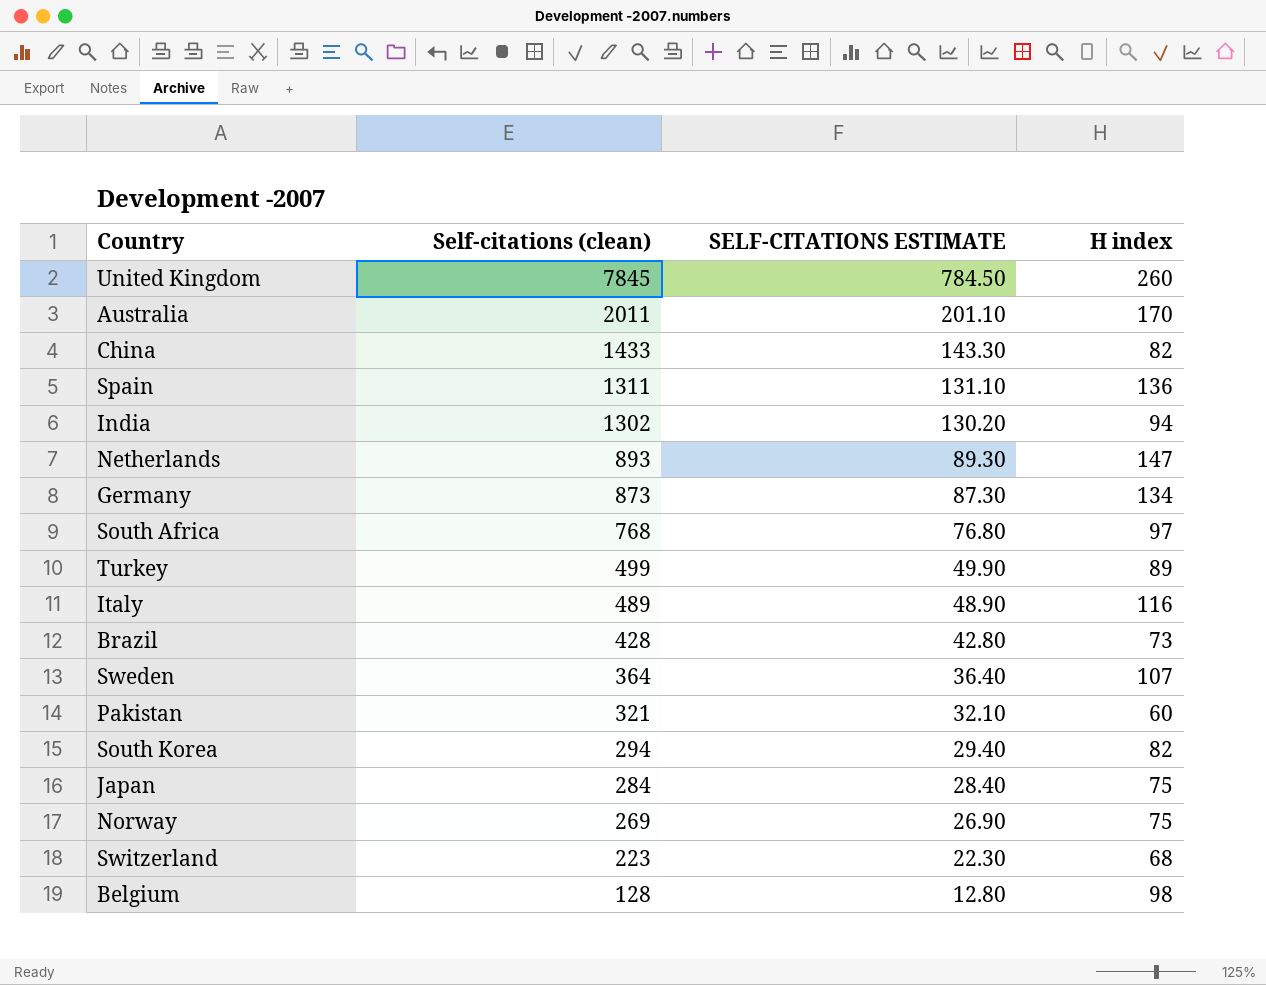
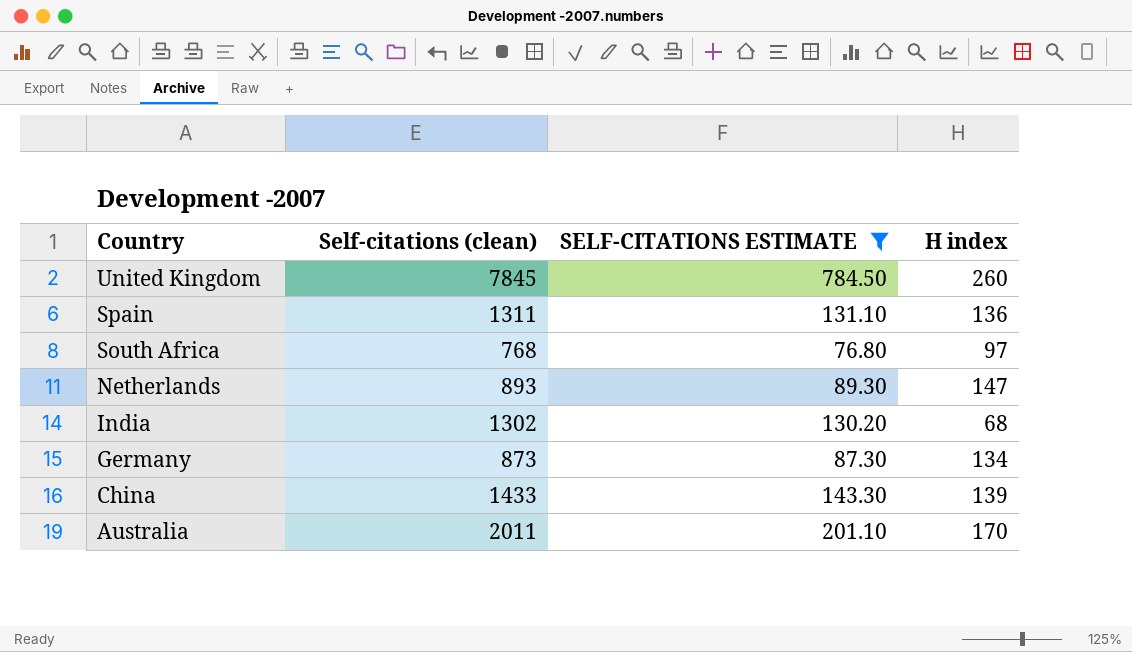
filter: none -> SELF-CITATIONS ESTIMATE >= 76.80
row order: Self-citations (clean) descending -> Country descending
India | H index: 94 -> 68
China | H index: 82 -> 139

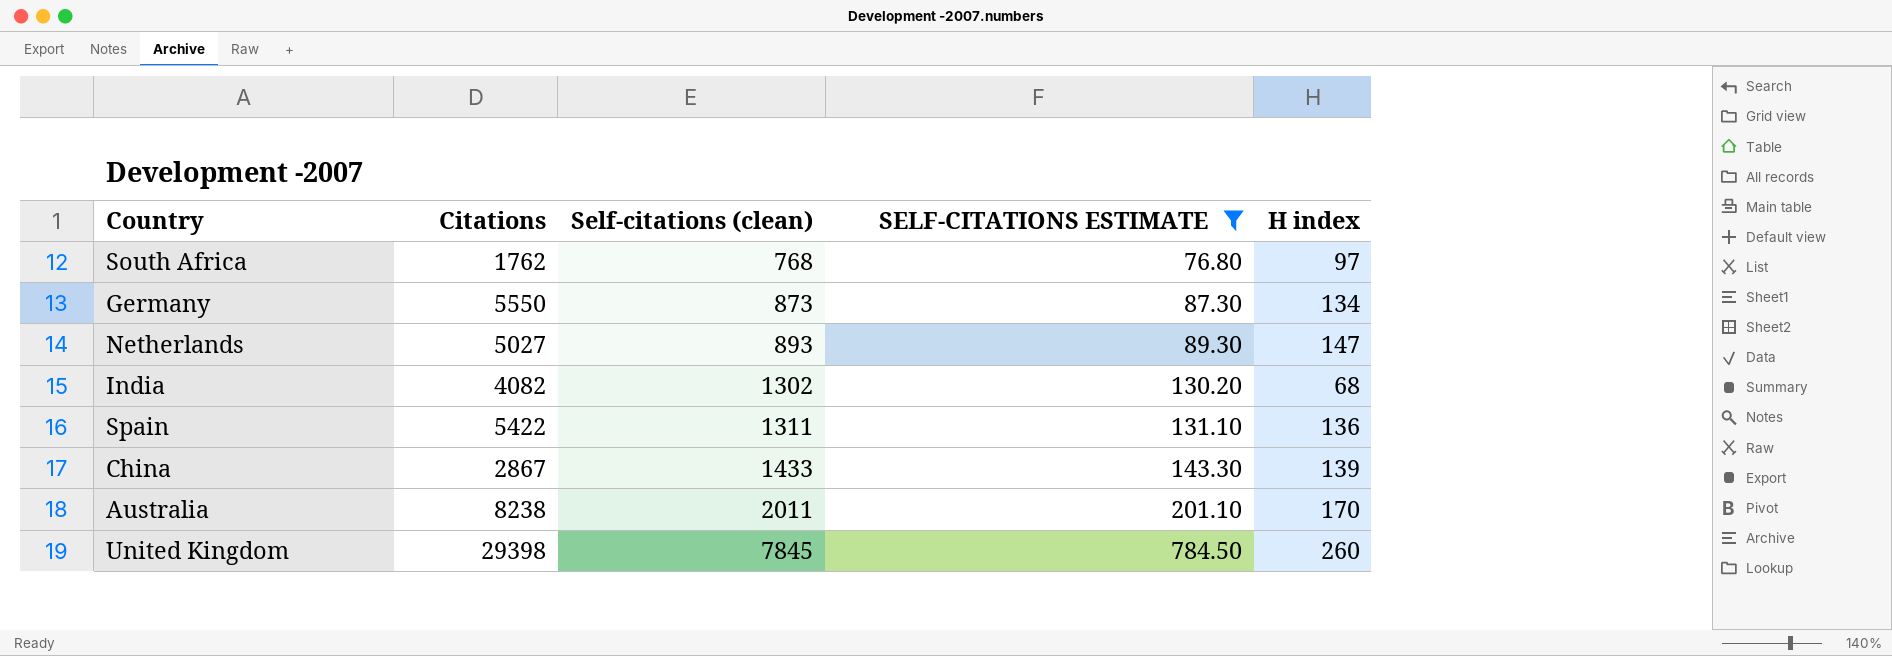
row order: Country descending -> Self-citations (clean) ascending
column Citations | position: none -> 2

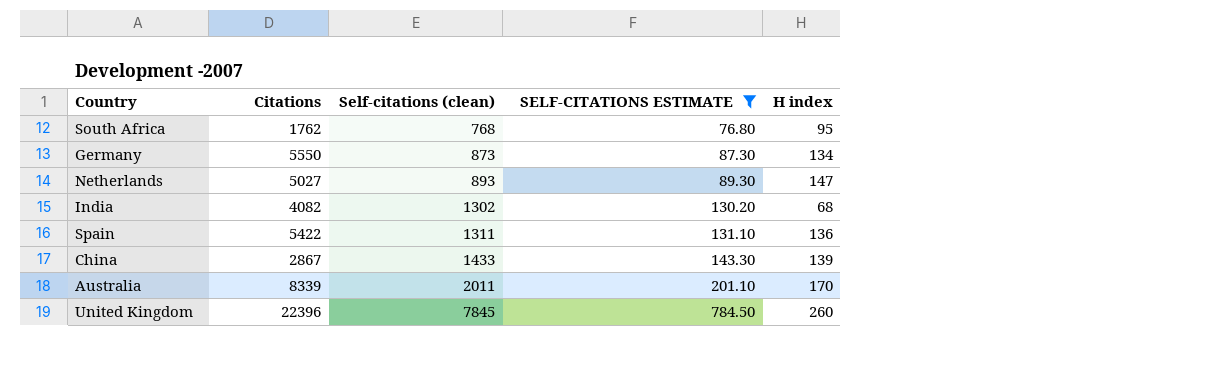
South Africa | H index: 97 -> 95
Australia | Citations: 8238 -> 8339
United Kingdom | Citations: 29398 -> 22396

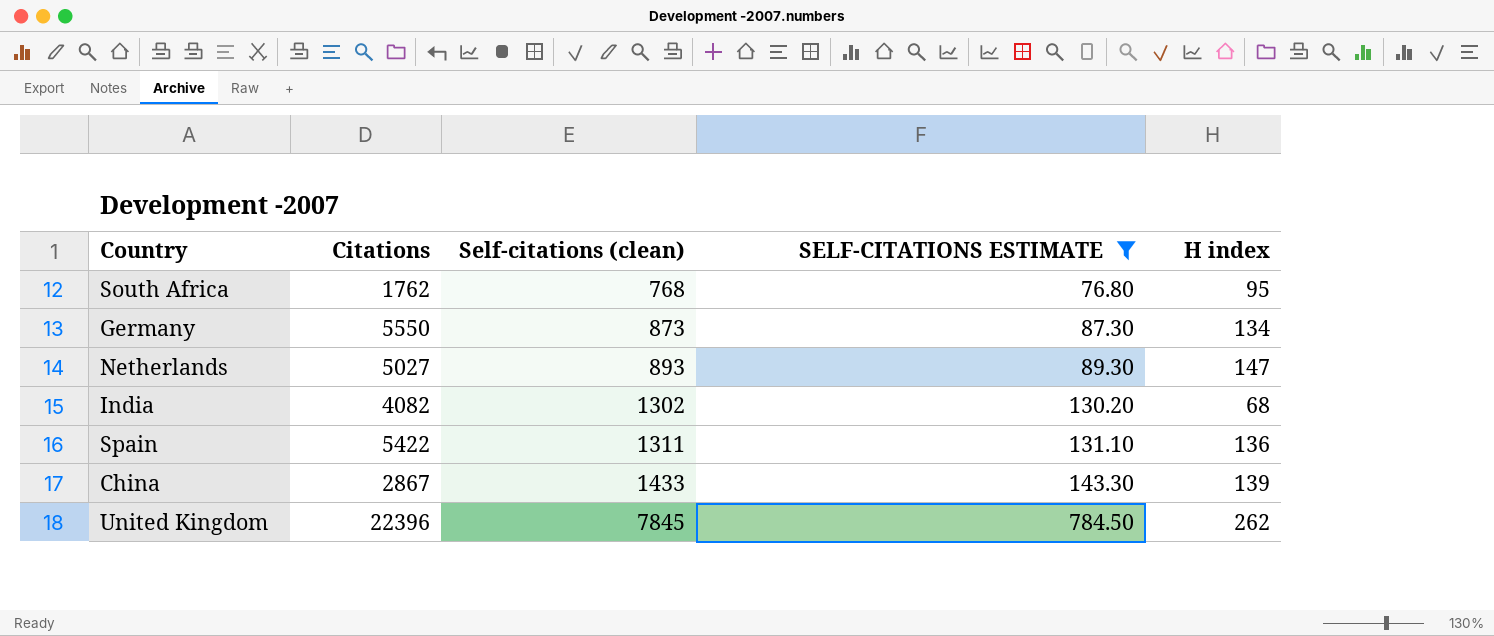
row Australia: 8339 | 2011 | 201.10 | 170 -> none
United Kingdom | H index: 260 -> 262

